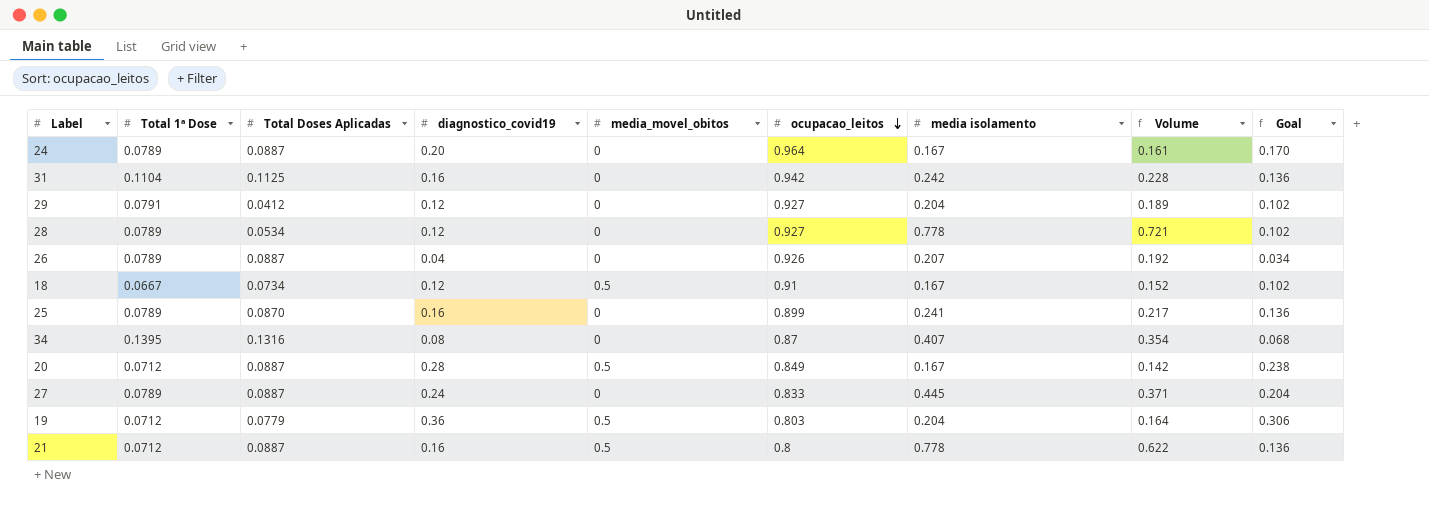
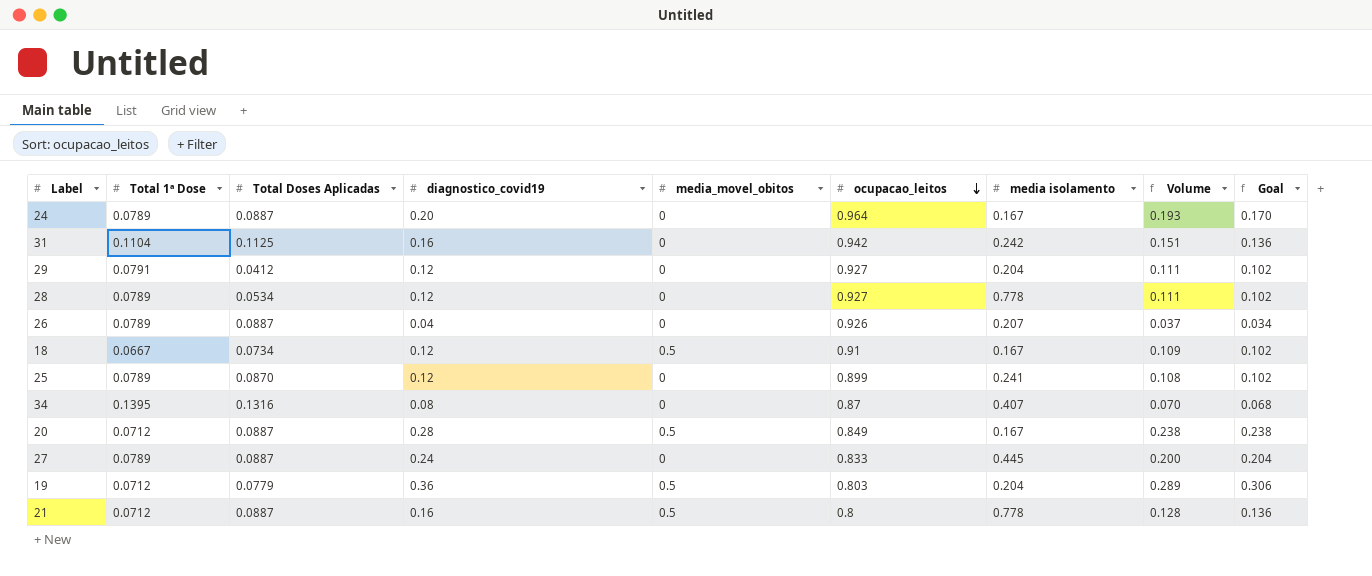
column Volume | formula: [ocupacao_leitos] * [media isolamento] -> [diagnostico_covid19] * [ocupacao_leitos]
25 | diagnostico_covid19: 0.16 -> 0.12
25 | Goal: 0.136 -> 0.102

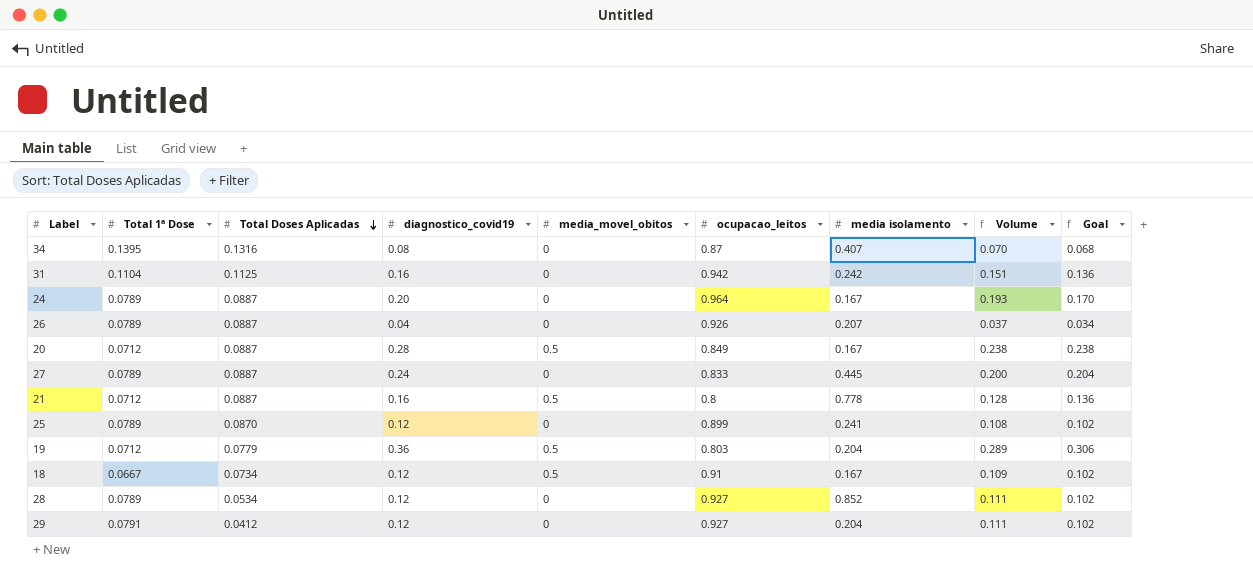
row order: ocupacao_leitos descending -> Total Doses Aplicadas descending
28 | media isolamento: 0.778 -> 0.852

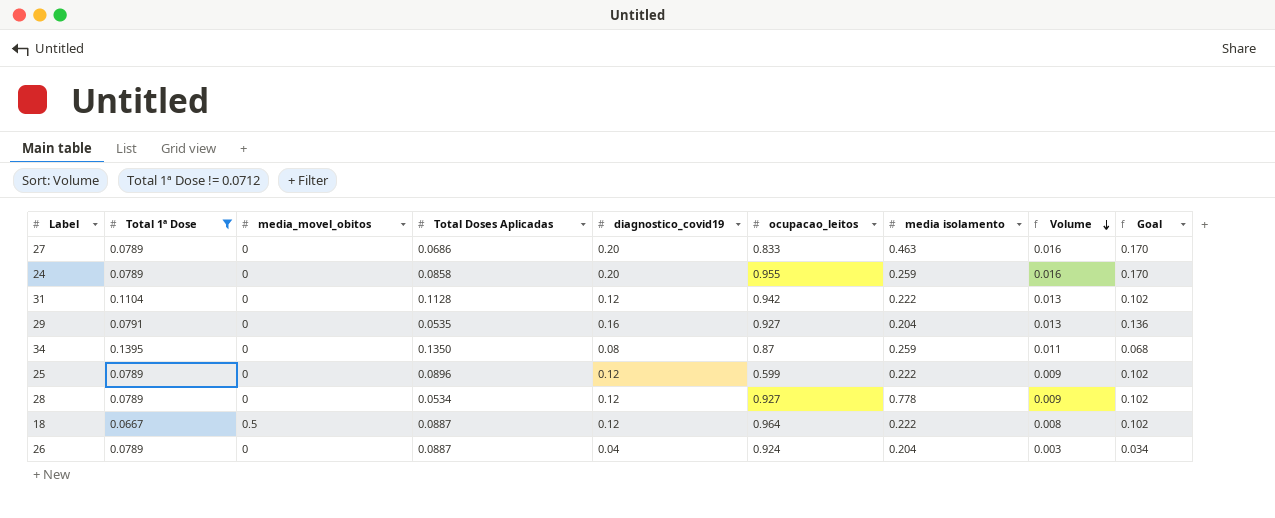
filter: none -> Total 1ª Dose != 0.0712
row order: Total Doses Aplicadas descending -> Volume descending
column media_movel_obitos | position: 5 -> 3
column Volume | formula: [diagnostico_covid19] * [ocupacao_leitos] -> [Total 1ª Dose] * [diagnostico_covid19]
27 | Total Doses Aplicadas: 0.0887 -> 0.0686
27 | diagnostico_covid19: 0.24 -> 0.20
27 | media isolamento: 0.445 -> 0.463
27 | Goal: 0.204 -> 0.170
24 | Total Doses Aplicadas: 0.0887 -> 0.0858
24 | ocupacao_leitos: 0.964 -> 0.955
24 | media isolamento: 0.167 -> 0.259
31 | Total Doses Aplicadas: 0.1125 -> 0.1128
31 | diagnostico_covid19: 0.16 -> 0.12
31 | media isolamento: 0.242 -> 0.222
31 | Goal: 0.136 -> 0.102
29 | Total Doses Aplicadas: 0.0412 -> 0.0535
29 | diagnostico_covid19: 0.12 -> 0.16
29 | Goal: 0.102 -> 0.136
34 | Total Doses Aplicadas: 0.1316 -> 0.1350
34 | media isolamento: 0.407 -> 0.259
25 | Total Doses Aplicadas: 0.0870 -> 0.0896
25 | ocupacao_leitos: 0.899 -> 0.599
25 | media isolamento: 0.241 -> 0.222
28 | media isolamento: 0.852 -> 0.778
18 | Total Doses Aplicadas: 0.0734 -> 0.0887
18 | ocupacao_leitos: 0.91 -> 0.964
18 | media isolamento: 0.167 -> 0.222
26 | ocupacao_leitos: 0.926 -> 0.924
26 | media isolamento: 0.207 -> 0.204

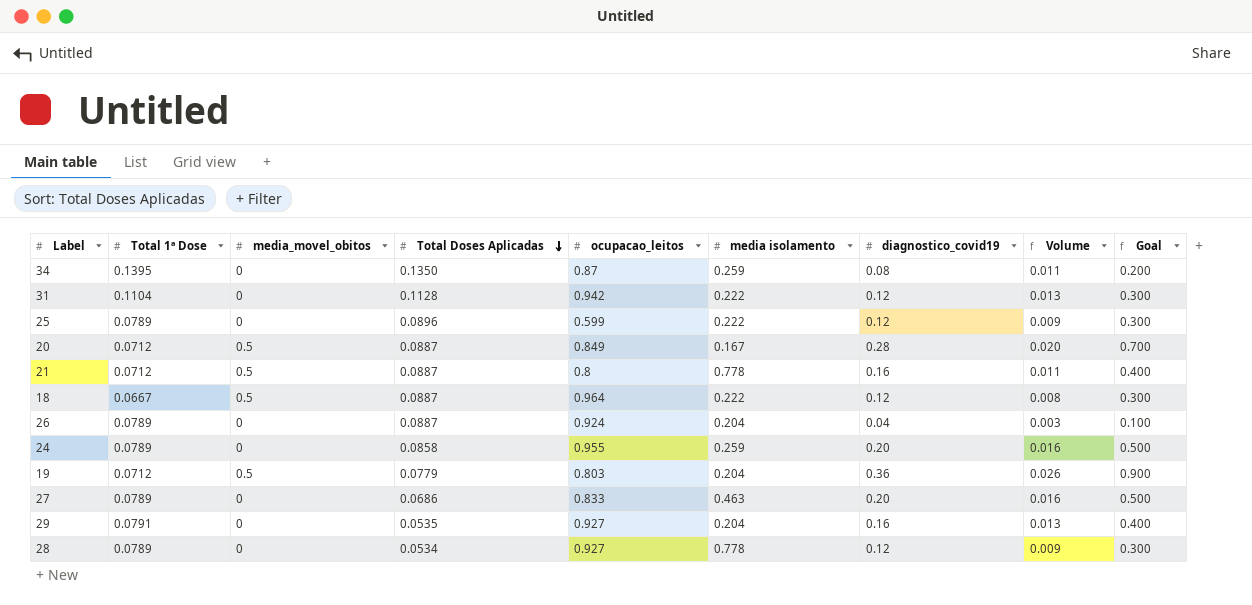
filter: Total 1ª Dose != 0.0712 -> none
row order: Volume descending -> Total Doses Aplicadas descending
column diagnostico_covid19 | position: 5 -> 7
column Goal | formula: [diagnostico_covid19] * 0.85 -> [diagnostico_covid19] * 2.5

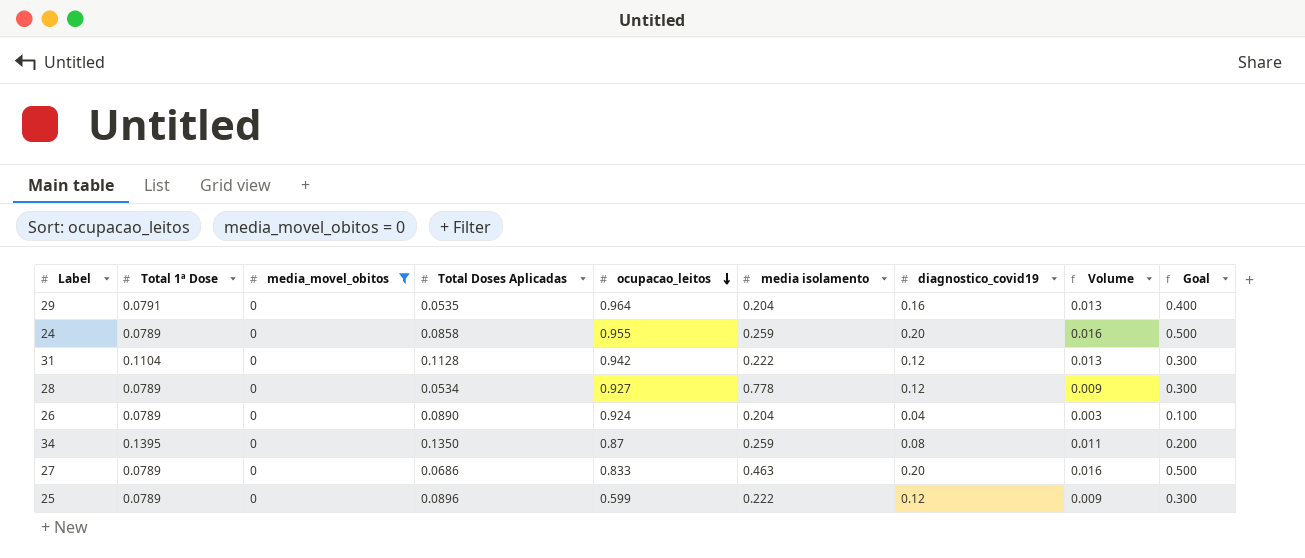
filter: none -> media_movel_obitos = 0
row order: Total Doses Aplicadas descending -> ocupacao_leitos descending
29 | ocupacao_leitos: 0.927 -> 0.964
26 | Total Doses Aplicadas: 0.0887 -> 0.0890

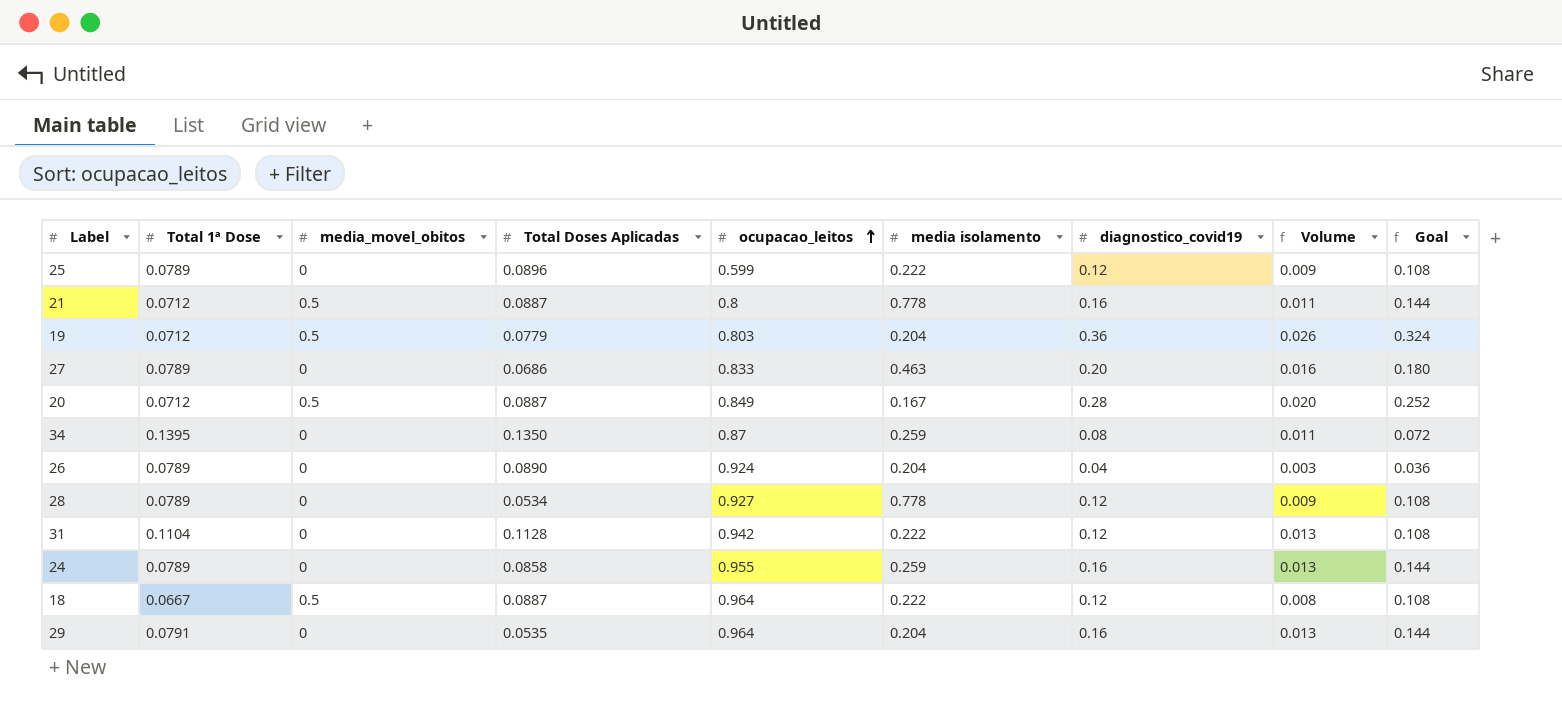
filter: media_movel_obitos = 0 -> none
row order: ocupacao_leitos descending -> ocupacao_leitos ascending
column Goal | formula: [diagnostico_covid19] * 2.5 -> [diagnostico_covid19] * 0.9
24 | diagnostico_covid19: 0.20 -> 0.16
24 | Volume: 0.016 -> 0.013

